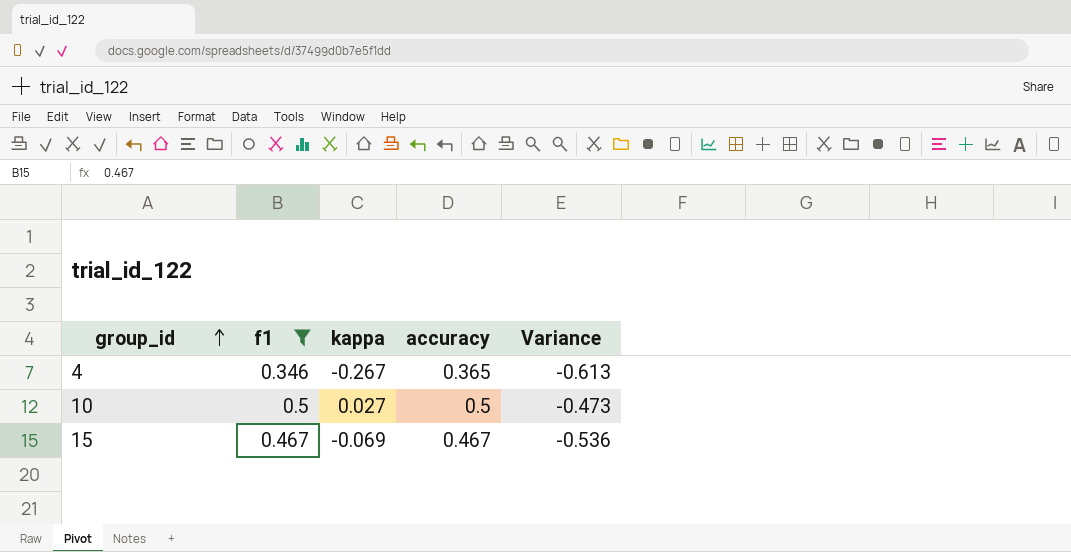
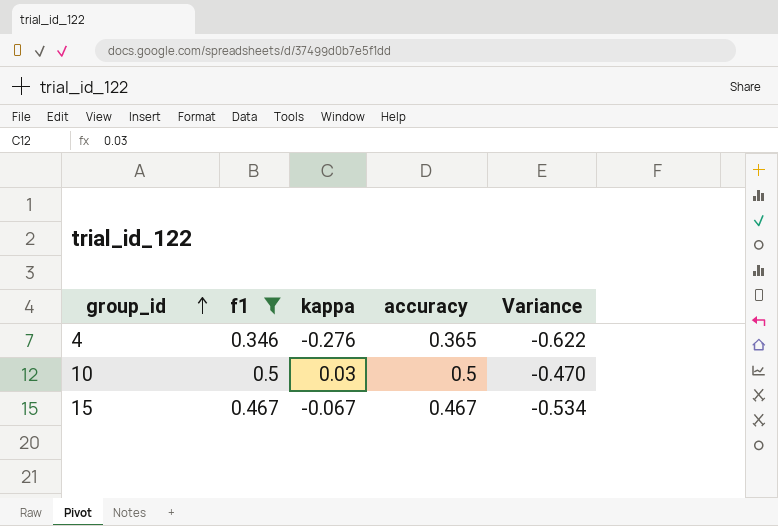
4 | kappa: -0.267 -> -0.276
4 | Variance: -0.613 -> -0.622
10 | kappa: 0.027 -> 0.03
10 | Variance: -0.473 -> -0.470
15 | kappa: -0.069 -> -0.067
15 | Variance: -0.536 -> -0.534

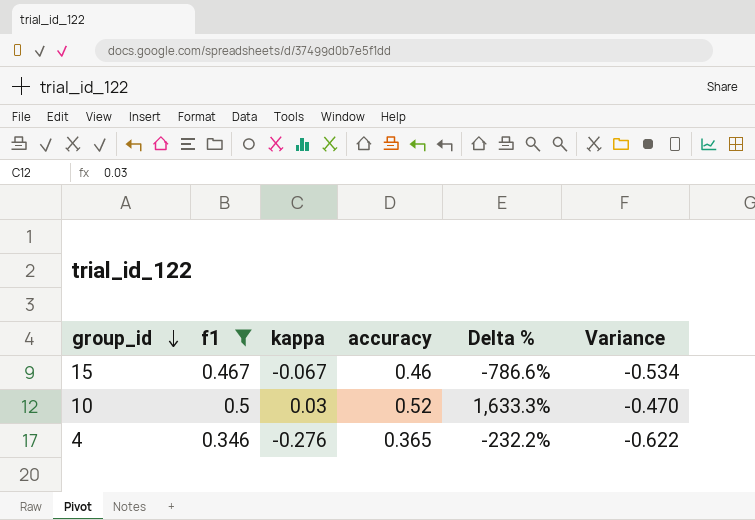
row order: group_id ascending -> group_id descending
column Delta % | formula: none -> ([accuracy] - [kappa]) / [kappa]
15 | accuracy: 0.467 -> 0.46
10 | accuracy: 0.5 -> 0.52

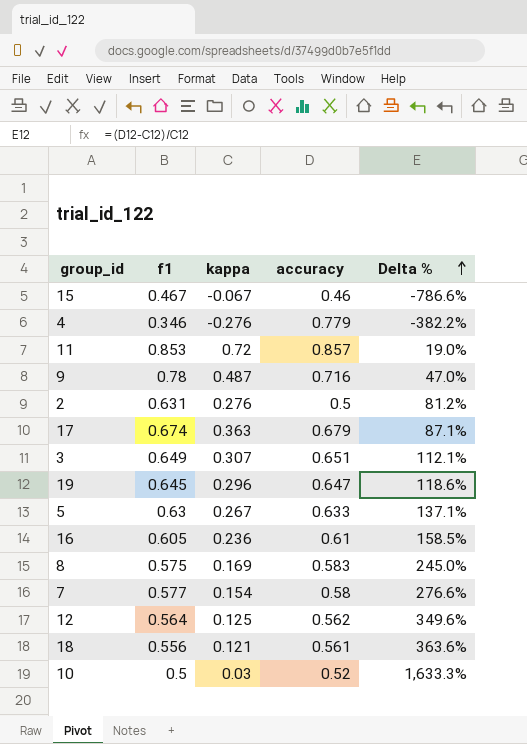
filter: f1 <= 0.5 -> none
row order: group_id descending -> Delta % ascending
column Variance | formula: [kappa] - [f1] -> none
4 | accuracy: 0.365 -> 0.779
4 | Delta %: -232.2% -> -382.2%

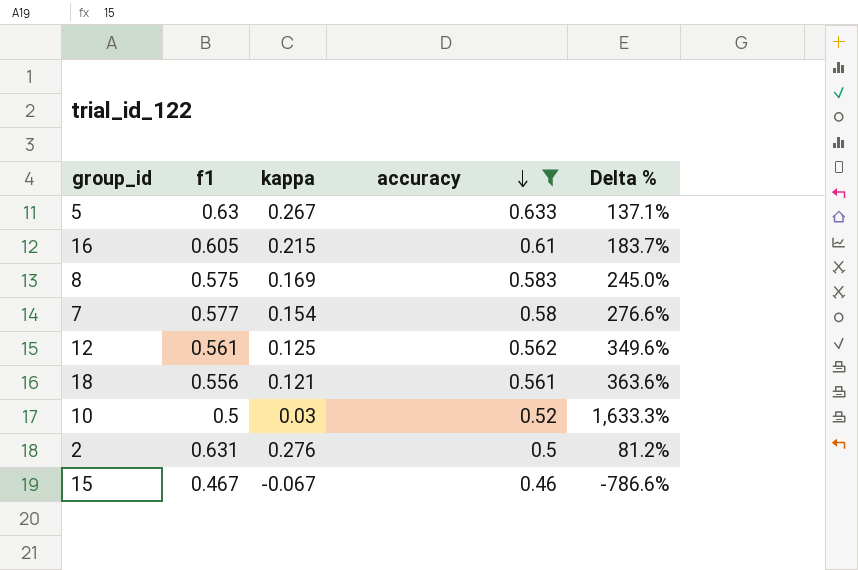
filter: none -> accuracy <= 0.633
row order: Delta % ascending -> accuracy descending
16 | kappa: 0.236 -> 0.215
16 | Delta %: 158.5% -> 183.7%
12 | f1: 0.564 -> 0.561

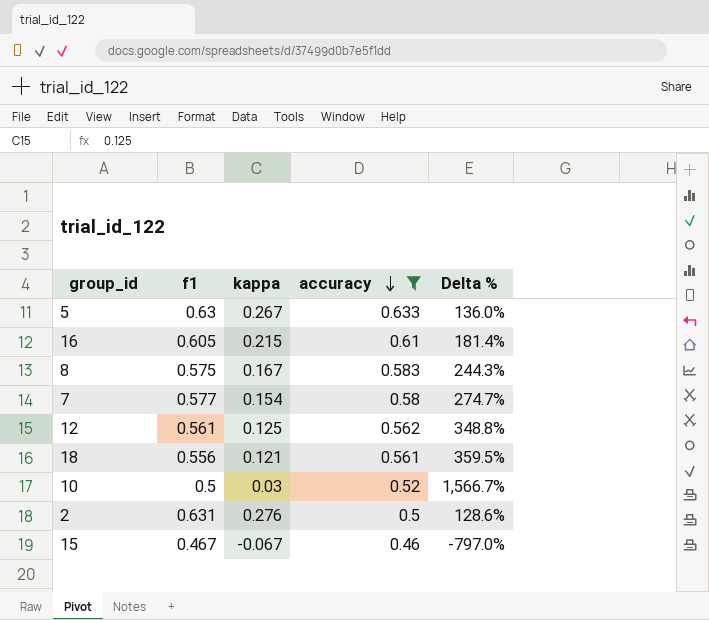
column Delta % | formula: ([accuracy] - [kappa]) / [kappa] -> ([f1] - [kappa]) / [kappa]
8 | kappa: 0.169 -> 0.167

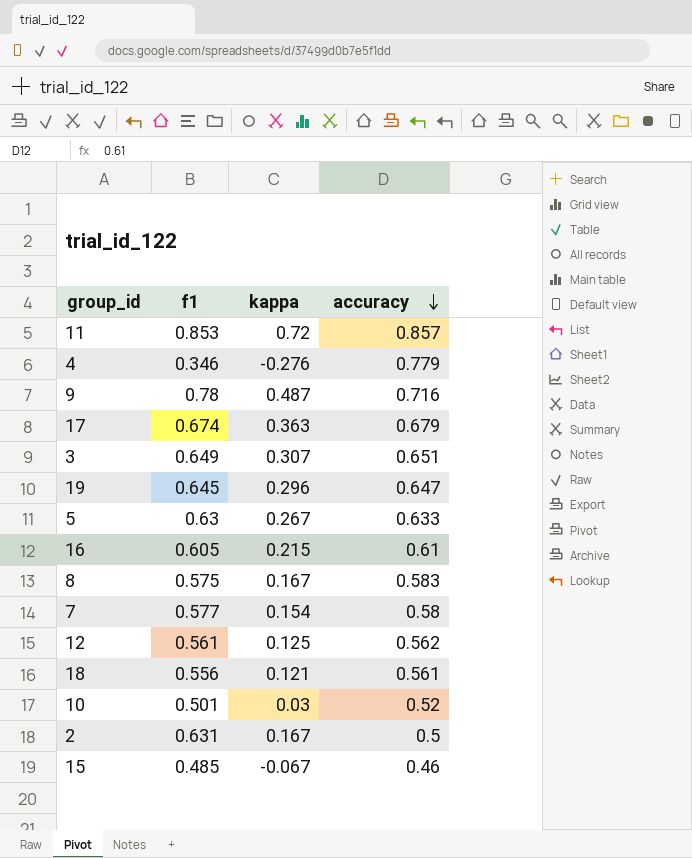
filter: accuracy <= 0.633 -> none
column Delta % | formula: ([f1] - [kappa]) / [kappa] -> none
10 | f1: 0.5 -> 0.501
2 | kappa: 0.276 -> 0.167
15 | f1: 0.467 -> 0.485

